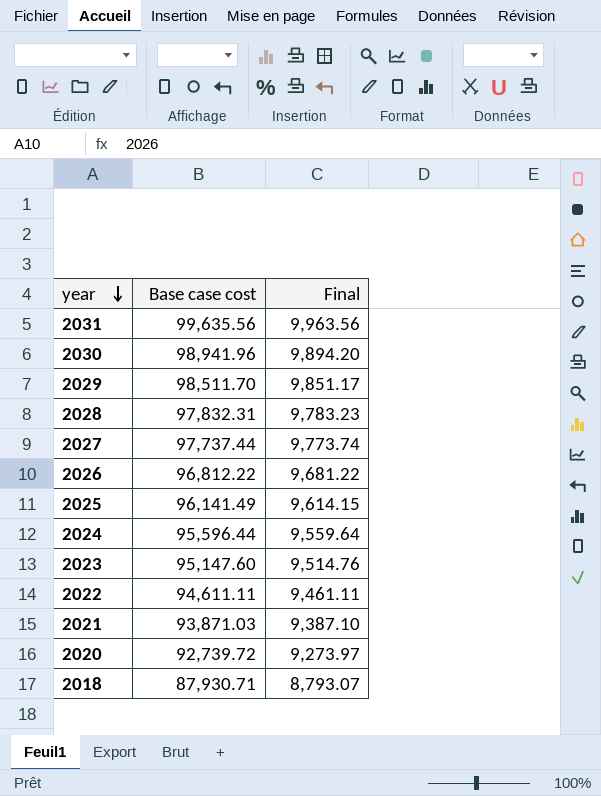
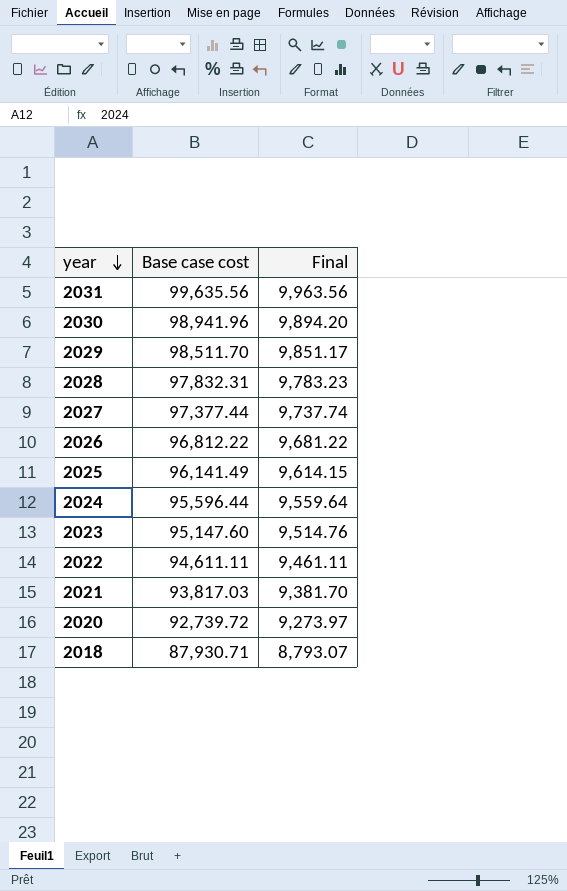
2027 | Base case cost: 97,737.44 -> 97,377.44
2027 | Final: 9,773.74 -> 9,737.74
2021 | Base case cost: 93,871.03 -> 93,817.03
2021 | Final: 9,387.10 -> 9,381.70

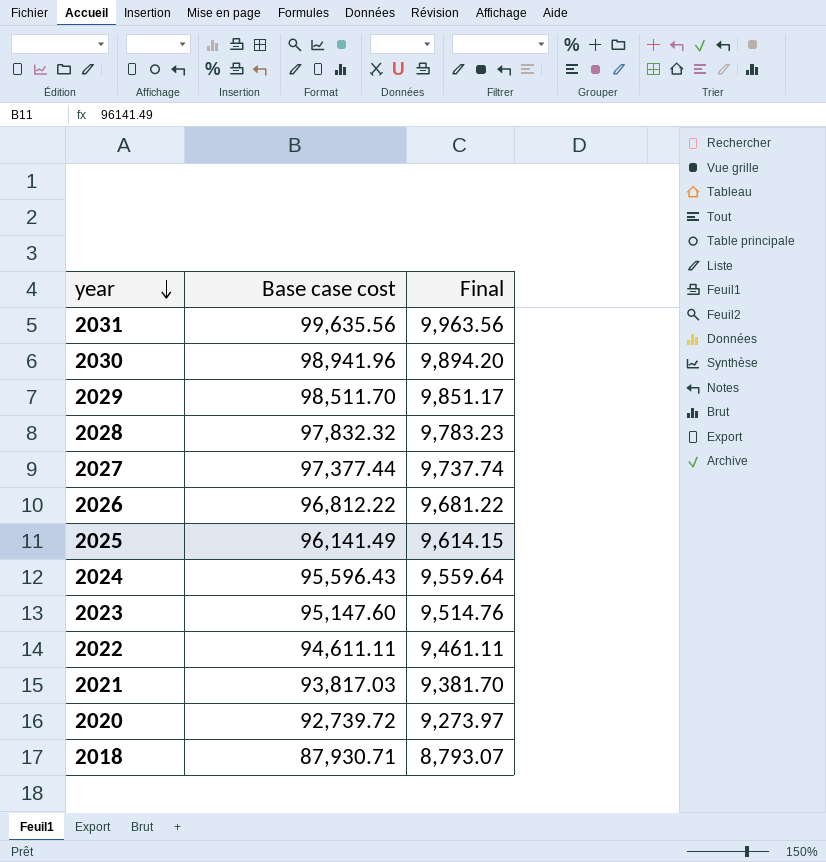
2028 | Base case cost: 97,832.31 -> 97,832.32
2024 | Base case cost: 95,596.44 -> 95,596.43

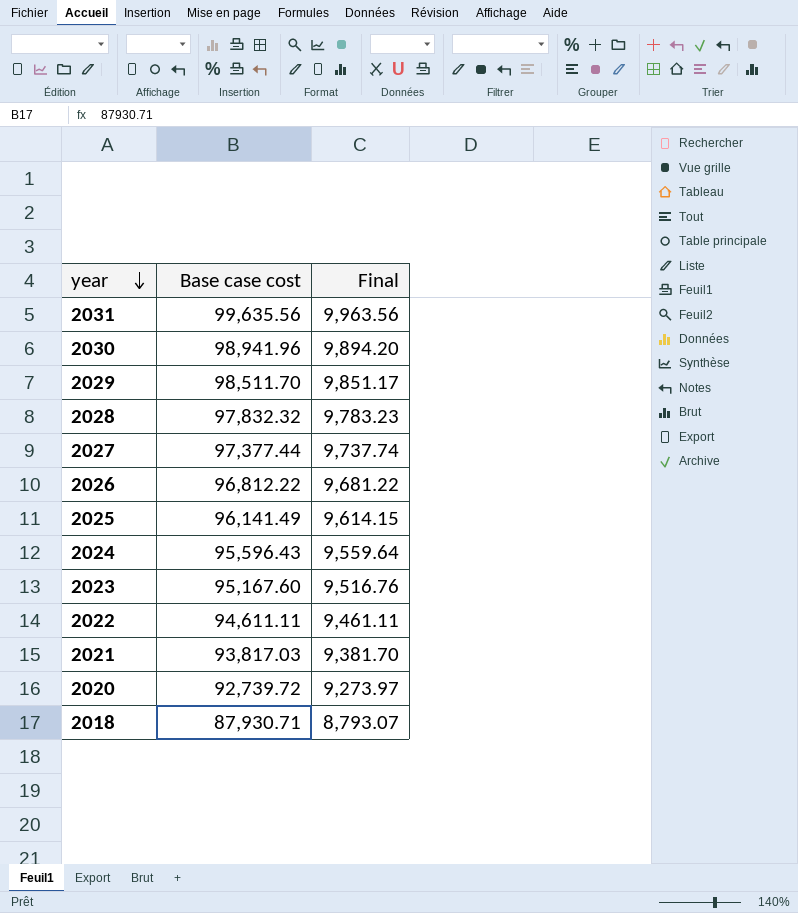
2023 | Base case cost: 95,147.60 -> 95,167.60
2023 | Final: 9,514.76 -> 9,516.76

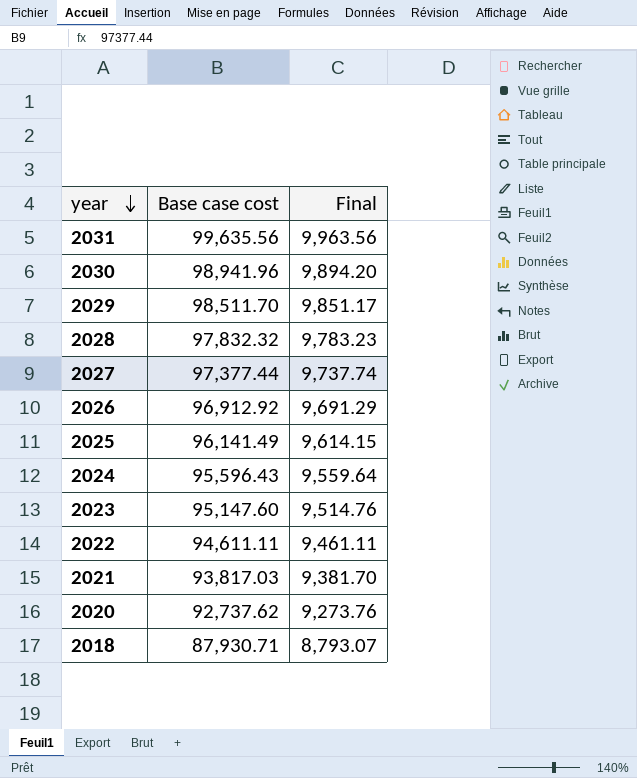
2026 | Base case cost: 96,812.22 -> 96,912.92
2026 | Final: 9,681.22 -> 9,691.29
2023 | Base case cost: 95,167.60 -> 95,147.60
2023 | Final: 9,516.76 -> 9,514.76
2020 | Base case cost: 92,739.72 -> 92,737.62
2020 | Final: 9,273.97 -> 9,273.76

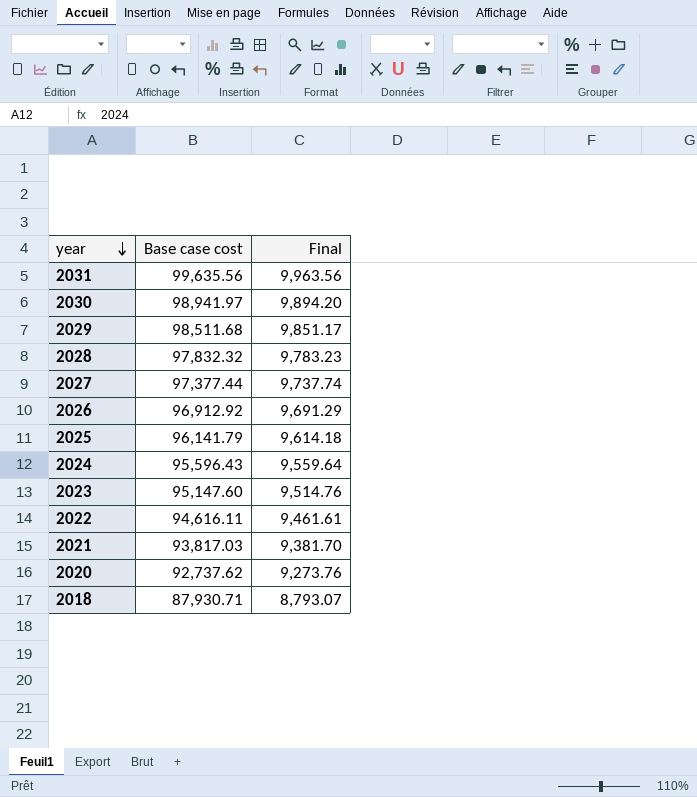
2030 | Base case cost: 98,941.96 -> 98,941.97
2029 | Base case cost: 98,511.70 -> 98,511.68
2025 | Base case cost: 96,141.49 -> 96,141.79
2025 | Final: 9,614.15 -> 9,614.18
2022 | Base case cost: 94,611.11 -> 94,616.11
2022 | Final: 9,461.11 -> 9,461.61

